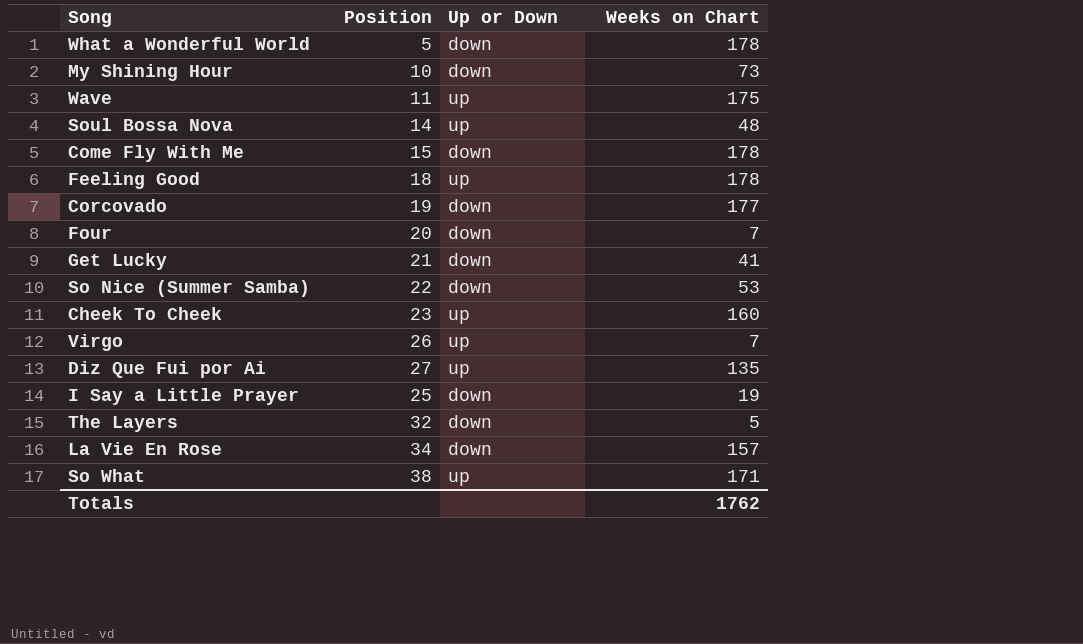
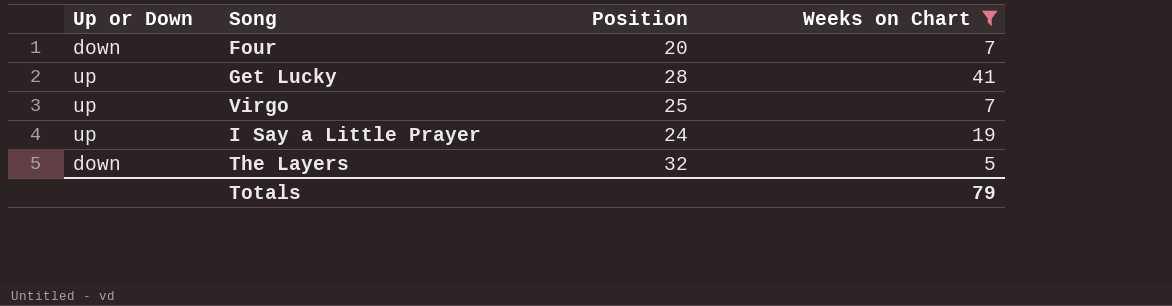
filter: none -> Weeks on Chart <= 41
column Up or Down | position: 3 -> 1
Get Lucky | Up or Down: down -> up
Get Lucky | Position: 21 -> 28
Virgo | Position: 26 -> 25
I Say a Little Prayer | Up or Down: down -> up
I Say a Little Prayer | Position: 25 -> 24
Totals | Weeks on Chart: 1762 -> 79

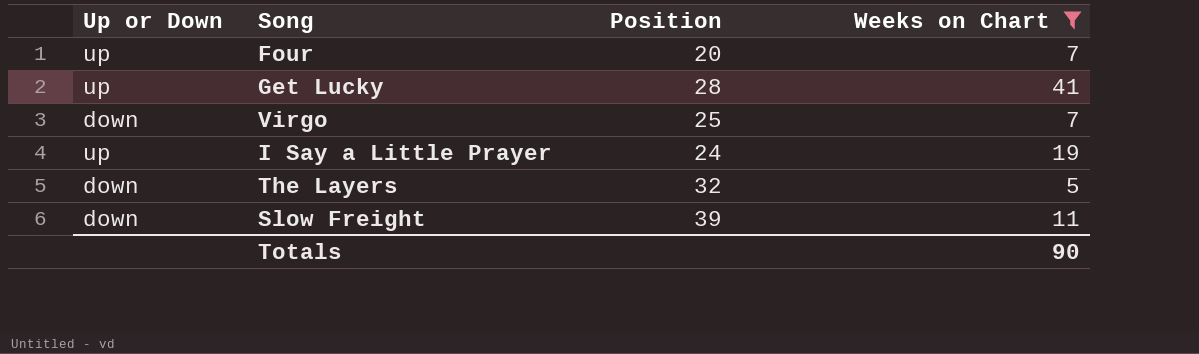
Four | Up or Down: down -> up
Virgo | Up or Down: up -> down
row Slow Freight: none -> down | 39 | 11
Totals | Weeks on Chart: 79 -> 90

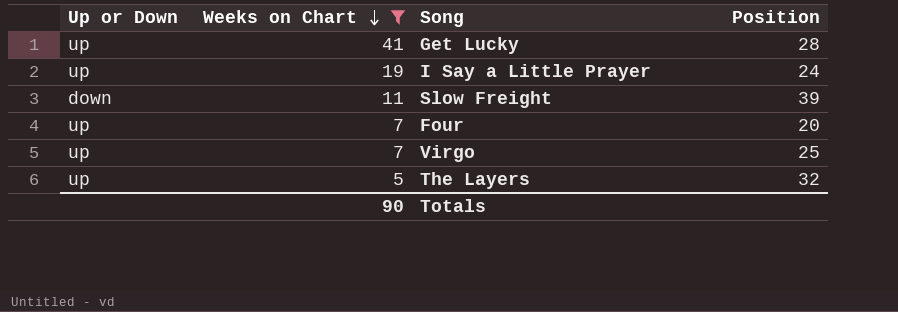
row order: none -> Weeks on Chart descending
column Weeks on Chart | position: 4 -> 2
Virgo | Up or Down: down -> up
The Layers | Up or Down: down -> up

